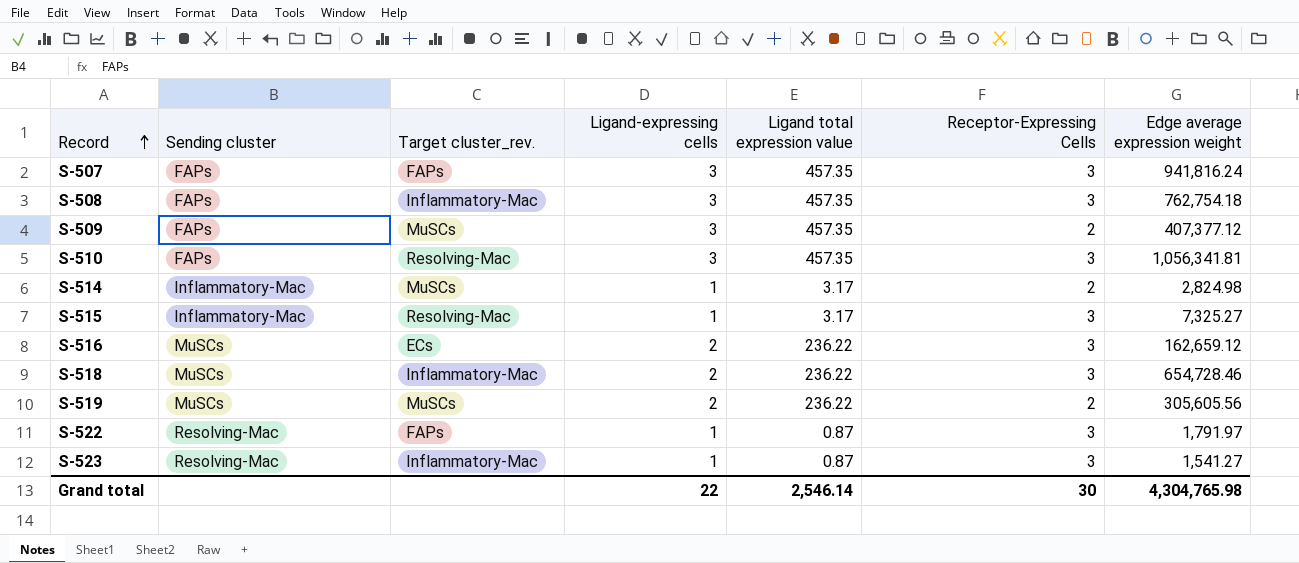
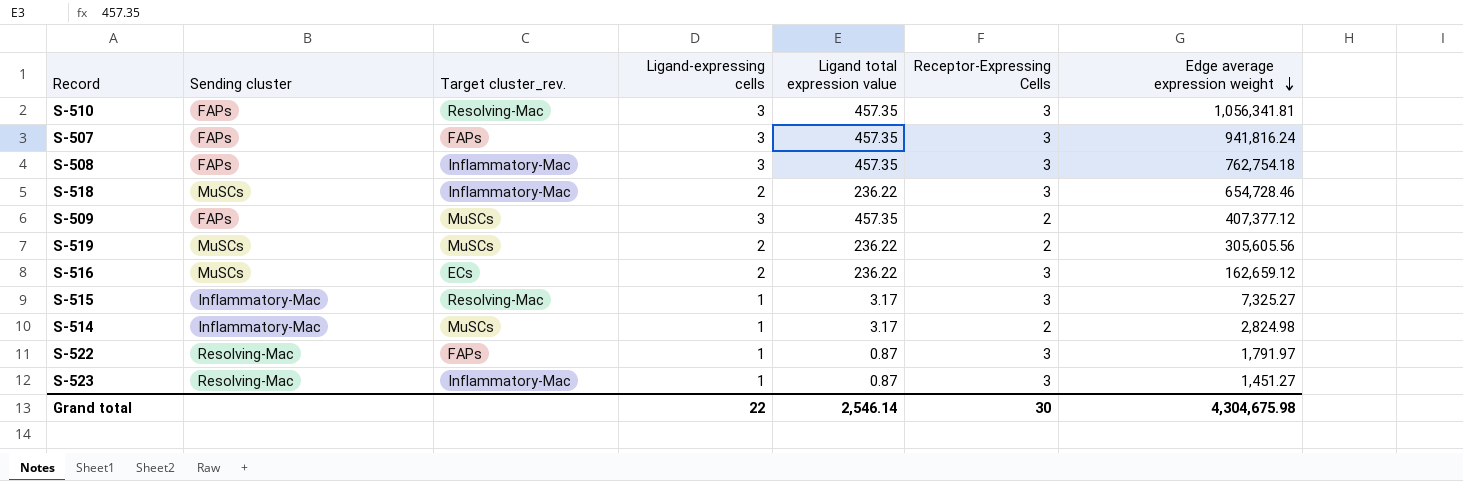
row order: Record ascending -> Edge average expression weight descending
S-523 | Edge average expression weight: 1,541.27 -> 1,451.27
Grand total | Edge average expression weight: 4,304,765.98 -> 4,304,675.98

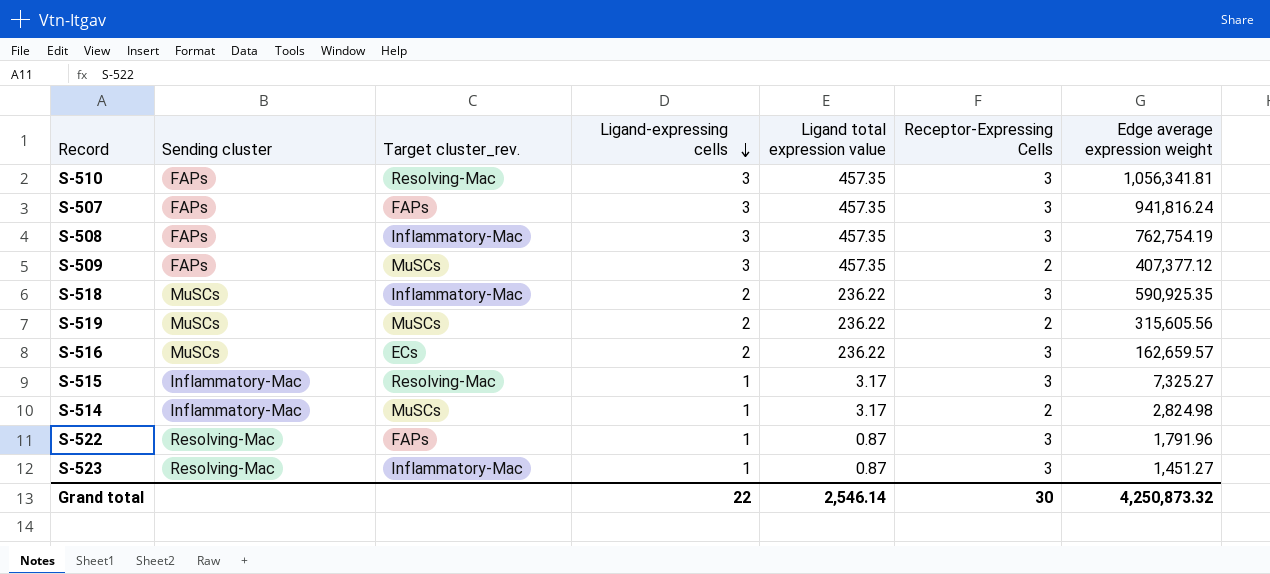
row order: Edge average expression weight descending -> Ligand-expressing cells descending
S-508 | Edge average expression weight: 762,754.18 -> 762,754.19
S-518 | Edge average expression weight: 654,728.46 -> 590,925.35
S-519 | Edge average expression weight: 305,605.56 -> 315,605.56
S-516 | Edge average expression weight: 162,659.12 -> 162,659.57
S-522 | Edge average expression weight: 1,791.97 -> 1,791.96
Grand total | Edge average expression weight: 4,304,675.98 -> 4,250,873.32

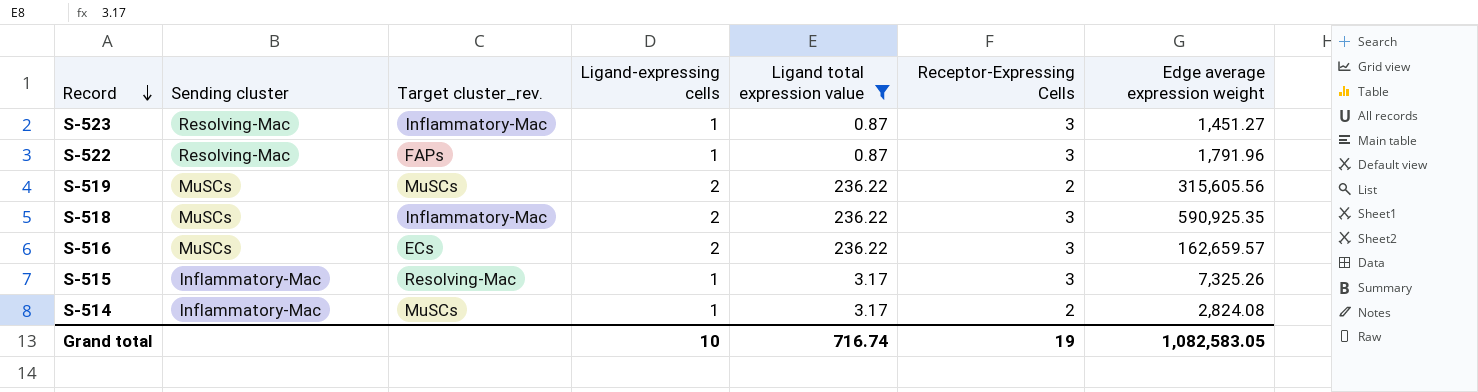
filter: none -> Ligand total expression value != 457.35
row order: Ligand-expressing cells descending -> Record descending
S-515 | Edge average expression weight: 7,325.27 -> 7,325.26
S-514 | Edge average expression weight: 2,824.98 -> 2,824.08
Grand total | Ligand-expressing cells: 22 -> 10
Grand total | Ligand total expression value: 2,546.14 -> 716.74
Grand total | Receptor-Expressing Cells: 30 -> 19
Grand total | Edge average expression weight: 4,250,873.32 -> 1,082,583.05

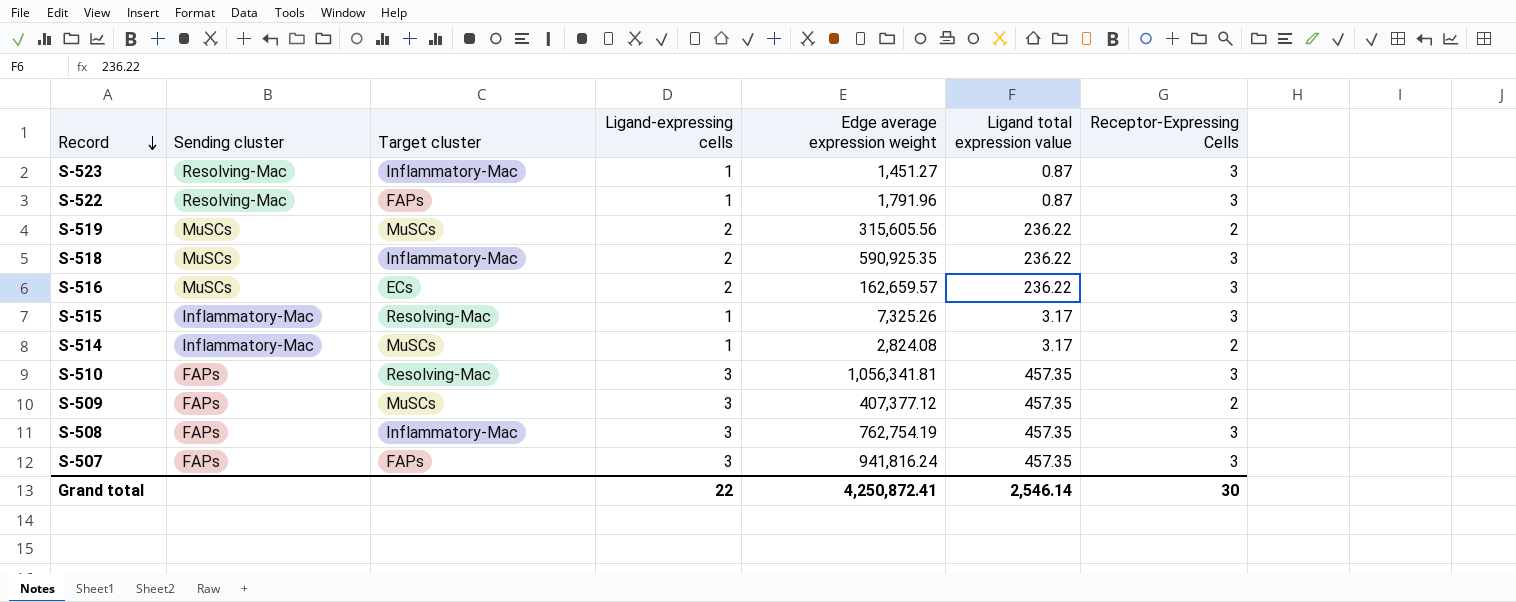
filter: Ligand total expression value != 457.35 -> none
column name: Target cluster_rev. -> Target cluster
column Edge average expression weight | position: 7 -> 5
Grand total | Ligand-expressing cells: 10 -> 22
Grand total | Edge average expression weight: 1,082,583.05 -> 4,250,872.41
Grand total | Ligand total expression value: 716.74 -> 2,546.14
Grand total | Receptor-Expressing Cells: 19 -> 30

